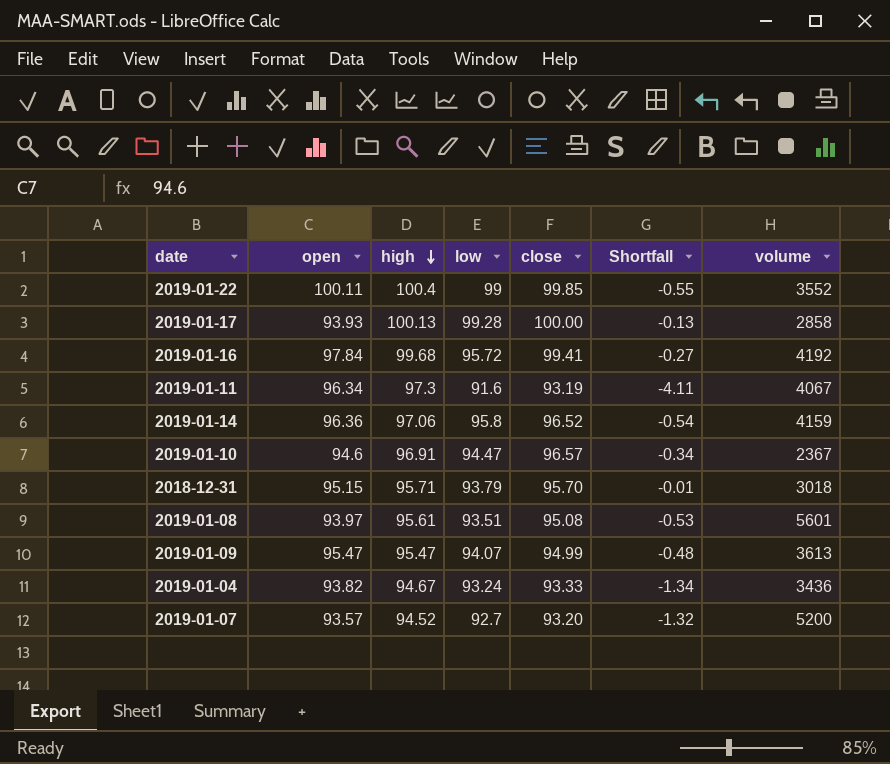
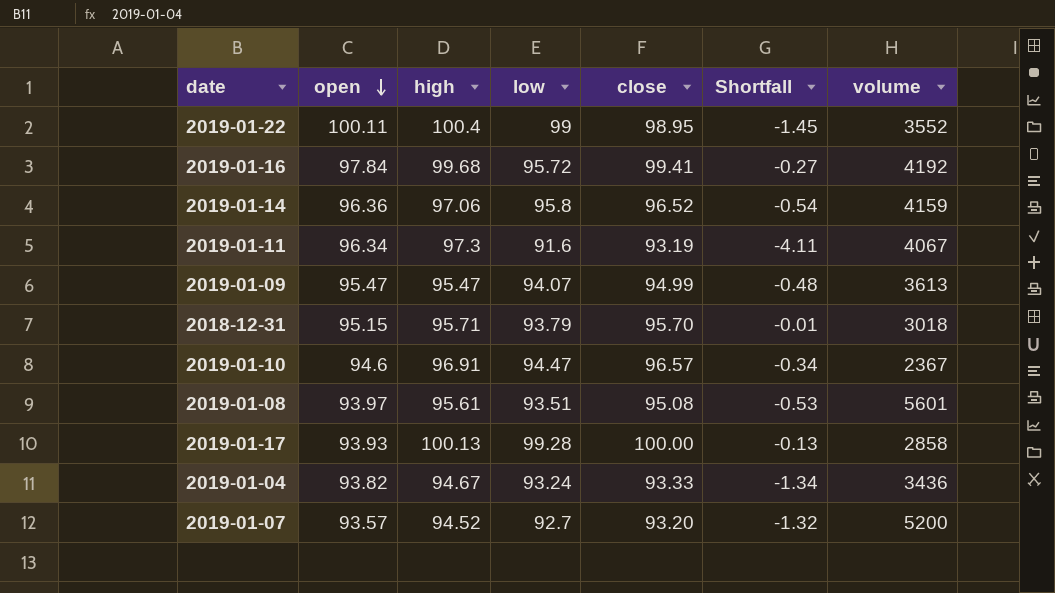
row order: high descending -> open descending
2019-01-22 | close: 99.85 -> 98.95
2019-01-22 | Shortfall: -0.55 -> -1.45

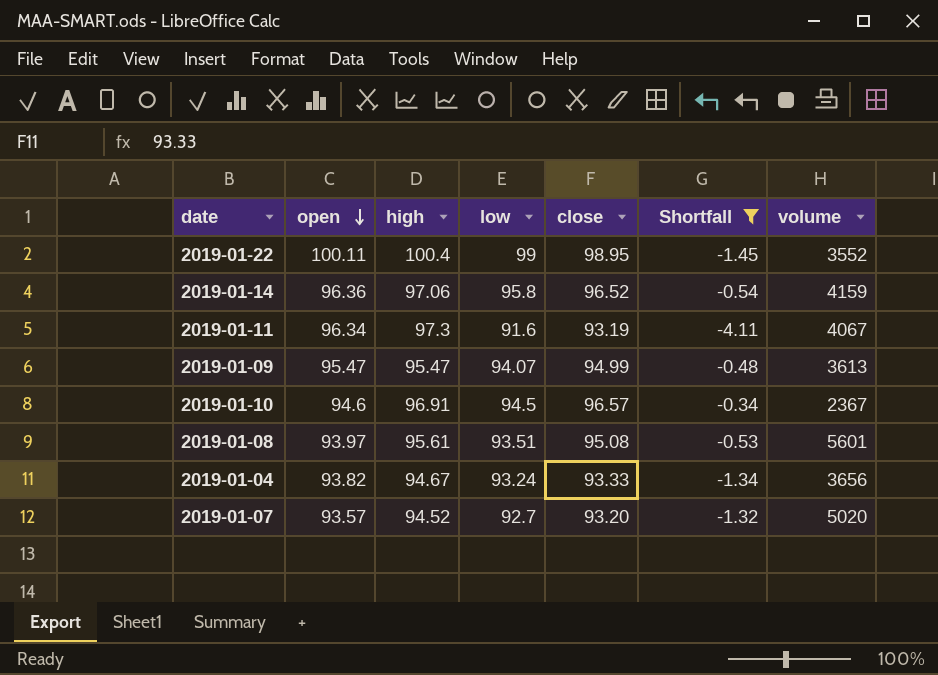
filter: none -> Shortfall <= -0.34
2019-01-10 | low: 94.47 -> 94.5
2019-01-04 | volume: 3436 -> 3656
2019-01-07 | volume: 5200 -> 5020

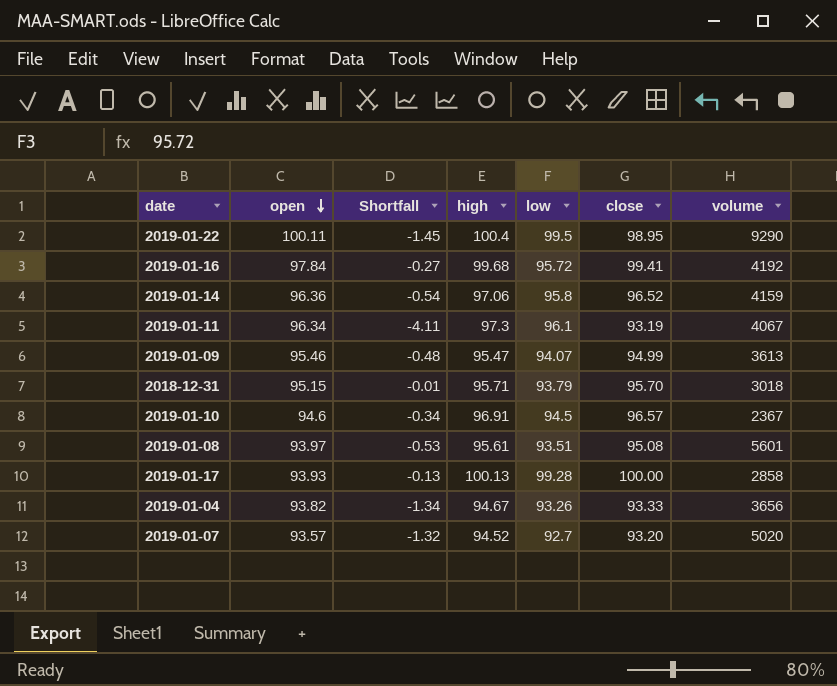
filter: Shortfall <= -0.34 -> none
column Shortfall | position: 6 -> 3
2019-01-22 | low: 99 -> 99.5
2019-01-22 | volume: 3552 -> 9290
2019-01-11 | low: 91.6 -> 96.1
2019-01-09 | open: 95.47 -> 95.46
2019-01-04 | low: 93.24 -> 93.26

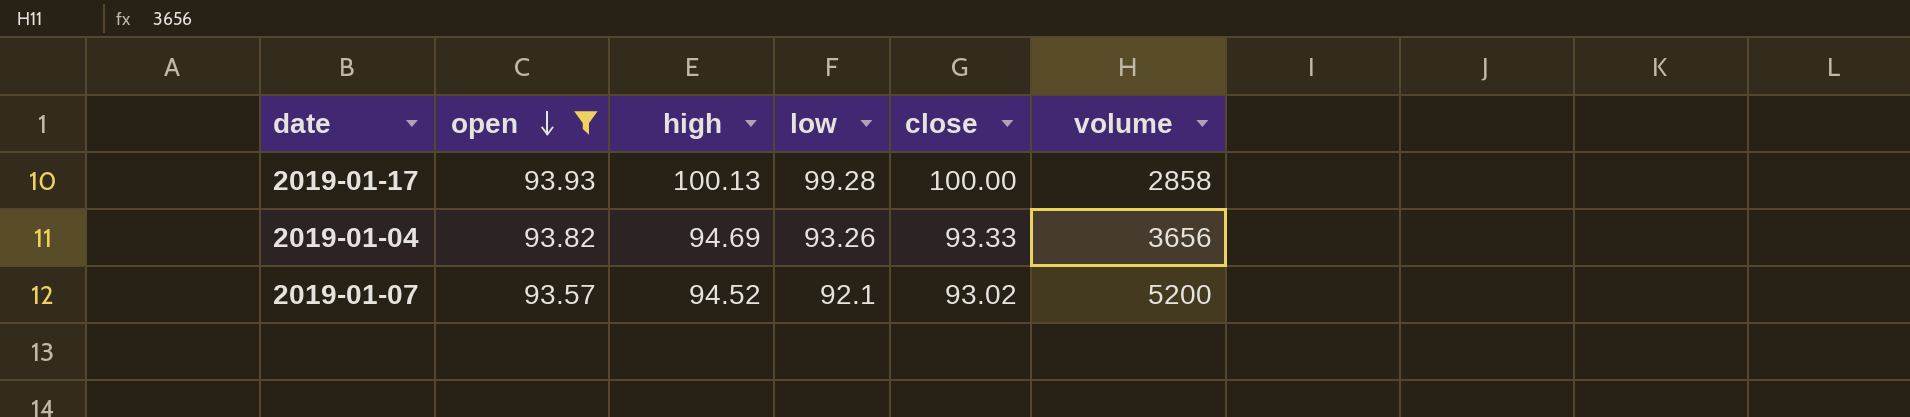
filter: none -> open <= 93.93
column Shortfall | formula: [close] - [high] -> none
2019-01-04 | high: 94.67 -> 94.69
2019-01-07 | low: 92.7 -> 92.1
2019-01-07 | close: 93.20 -> 93.02
2019-01-07 | volume: 5020 -> 5200

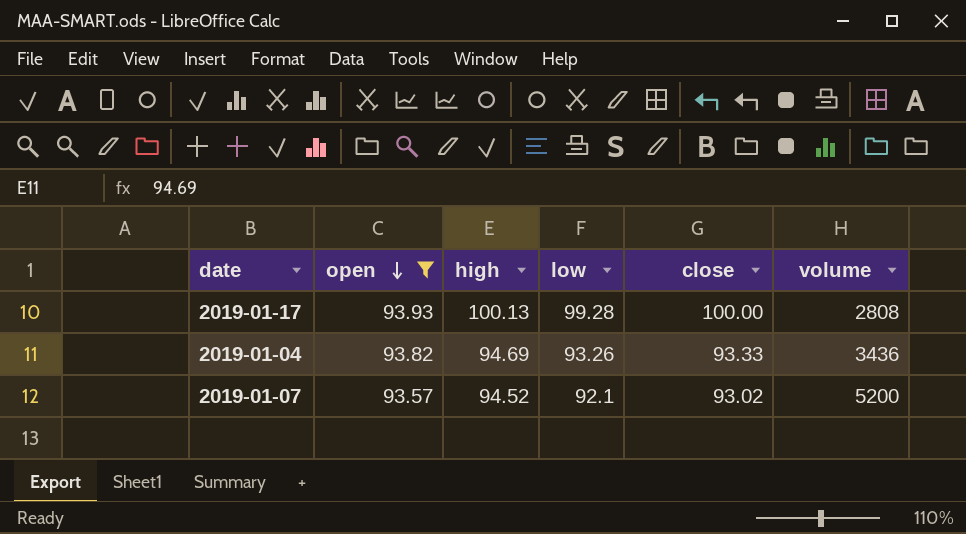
2019-01-17 | volume: 2858 -> 2808
2019-01-04 | volume: 3656 -> 3436

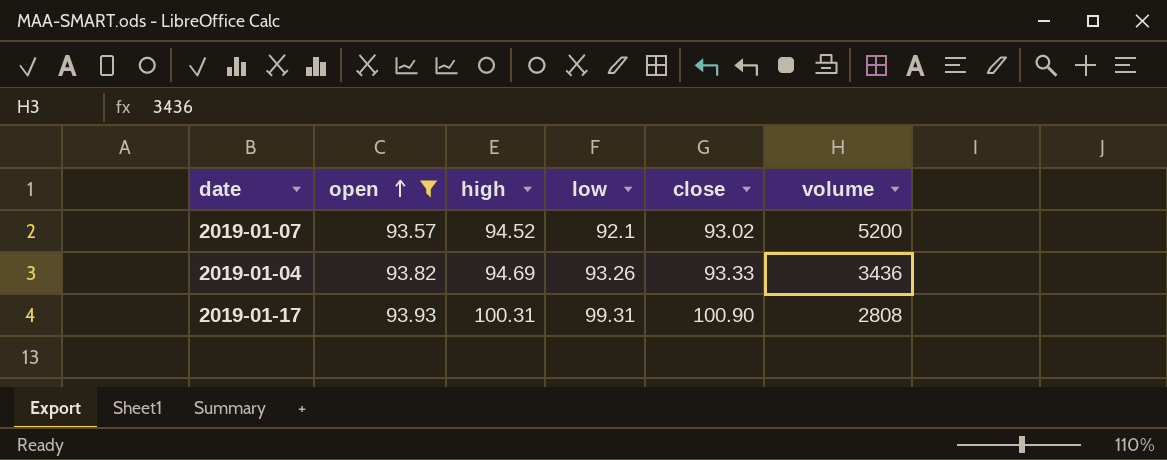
row order: open descending -> open ascending
2019-01-17 | high: 100.13 -> 100.31
2019-01-17 | low: 99.28 -> 99.31
2019-01-17 | close: 100.00 -> 100.90

